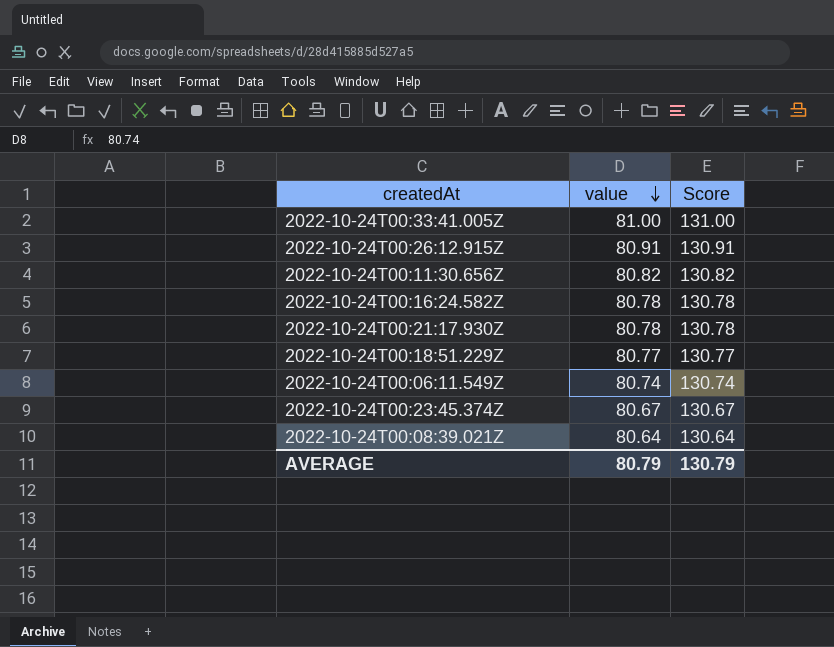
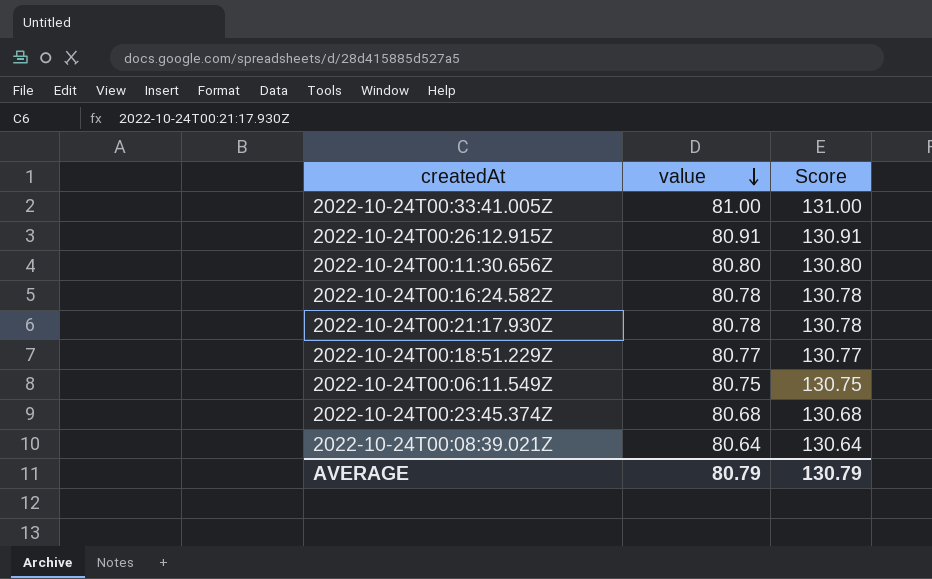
2022-10-24T00:11:30.656Z | value: 80.82 -> 80.80
2022-10-24T00:11:30.656Z | Score: 130.82 -> 130.80
2022-10-24T00:06:11.549Z | value: 80.74 -> 80.75
2022-10-24T00:06:11.549Z | Score: 130.74 -> 130.75
2022-10-24T00:23:45.374Z | value: 80.67 -> 80.68
2022-10-24T00:23:45.374Z | Score: 130.67 -> 130.68

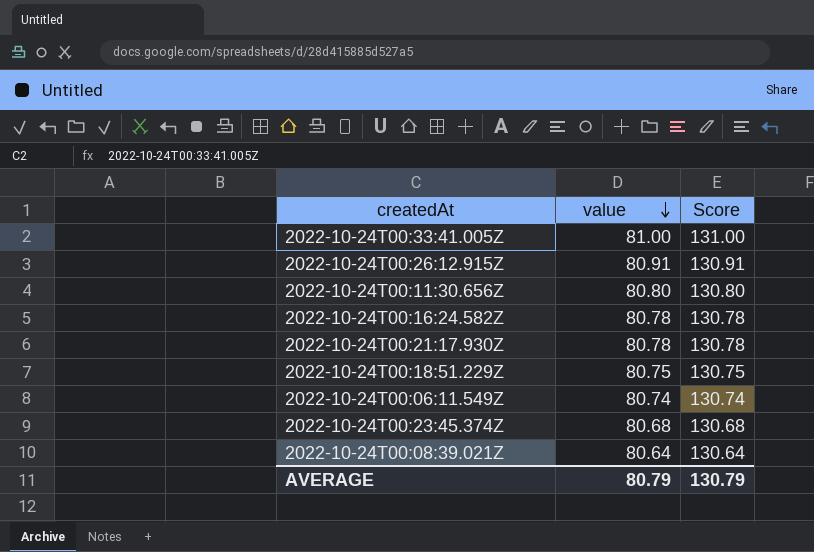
2022-10-24T00:18:51.229Z | value: 80.77 -> 80.75
2022-10-24T00:18:51.229Z | Score: 130.77 -> 130.75
2022-10-24T00:06:11.549Z | value: 80.75 -> 80.74
2022-10-24T00:06:11.549Z | Score: 130.75 -> 130.74

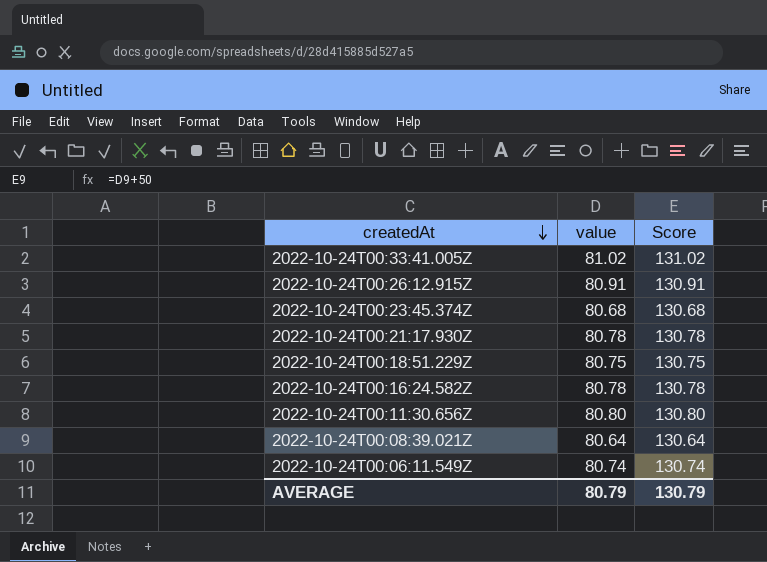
row order: value descending -> createdAt descending
2022-10-24T00:33:41.005Z | value: 81.00 -> 81.02
2022-10-24T00:33:41.005Z | Score: 131.00 -> 131.02

